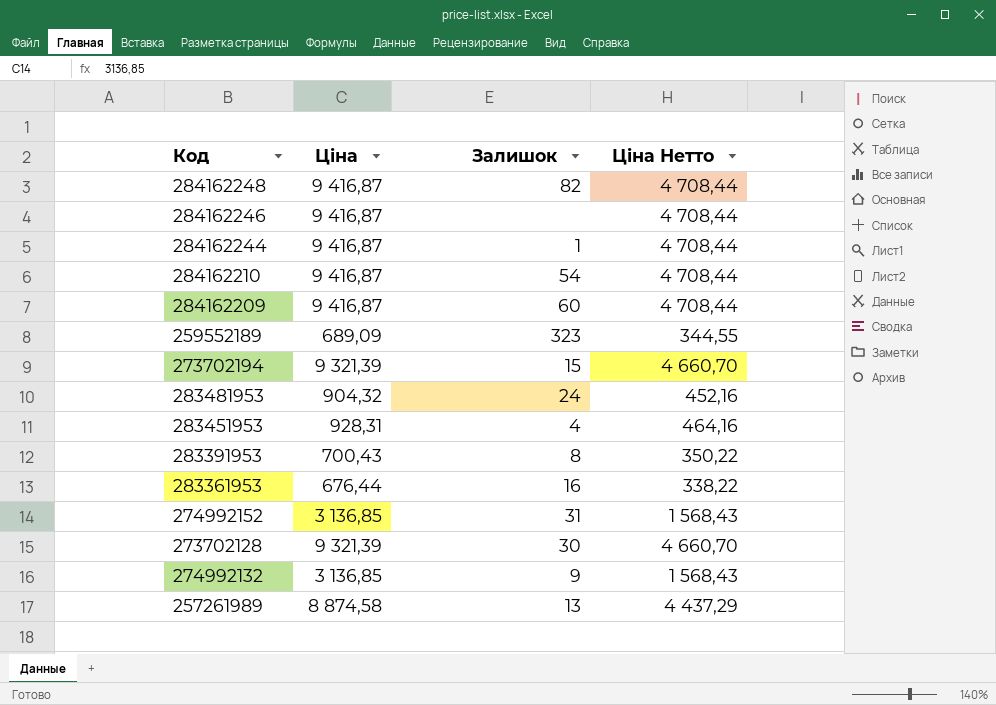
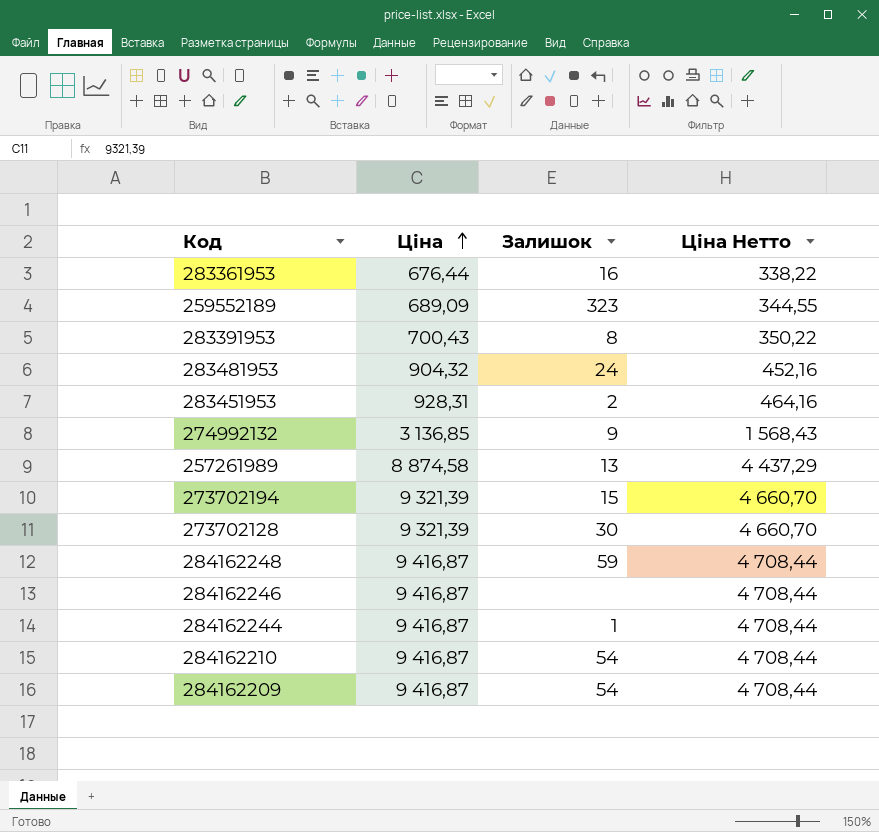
row order: none -> Ціна ascending
row 274992152: 3 136,85 | 31 | 1 568,43 -> none
283451953 | Залишок: 4 -> 2
284162248 | Залишок: 82 -> 59
284162209 | Залишок: 60 -> 54

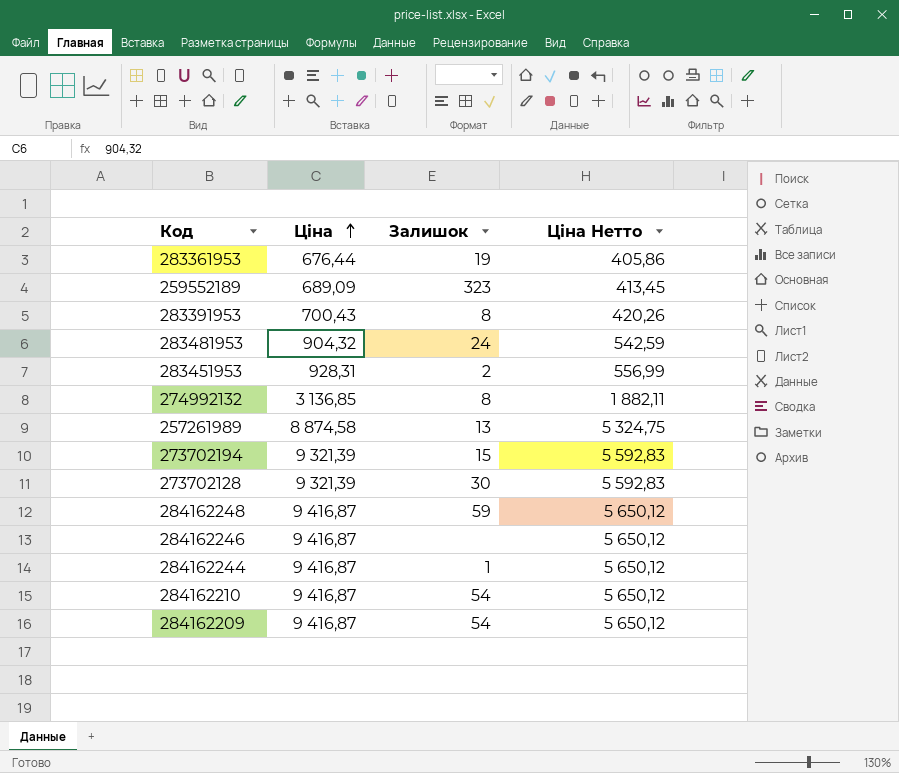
column Ціна Нетто | formula: [Ціна] * 0,5 -> [Ціна] * 0,6
283361953 | Залишок: 16 -> 19
274992132 | Залишок: 9 -> 8

